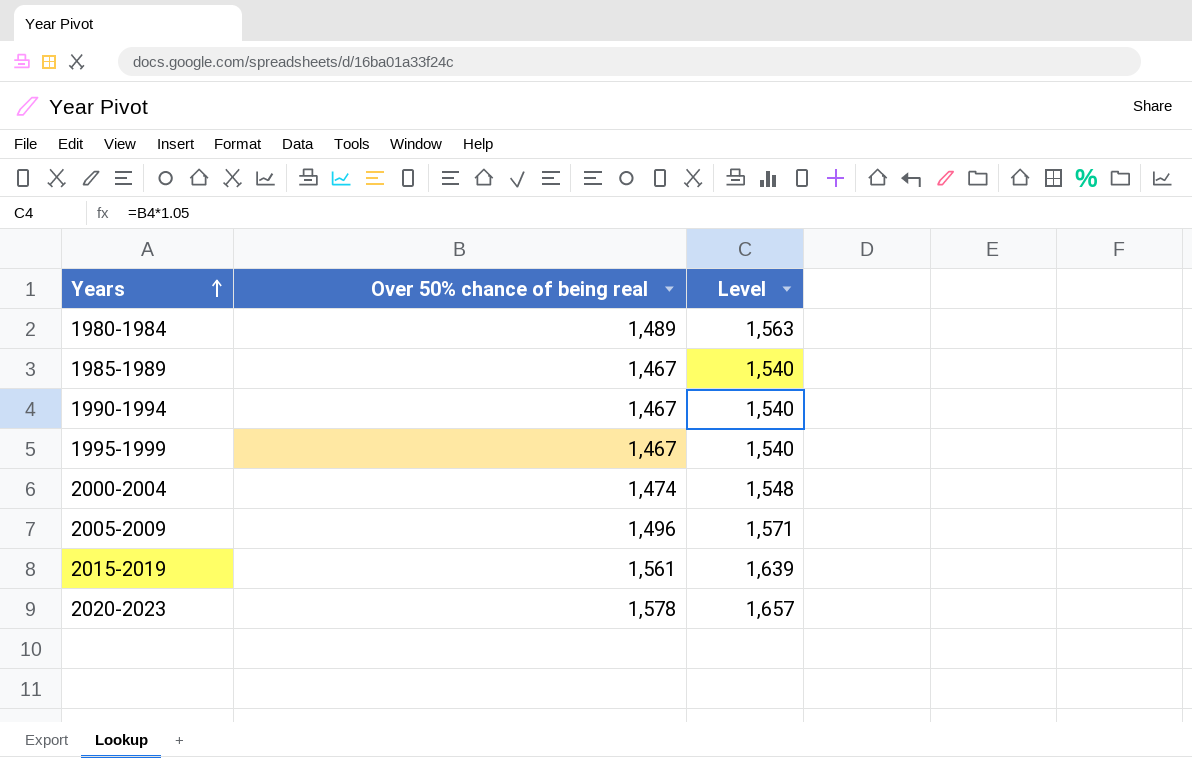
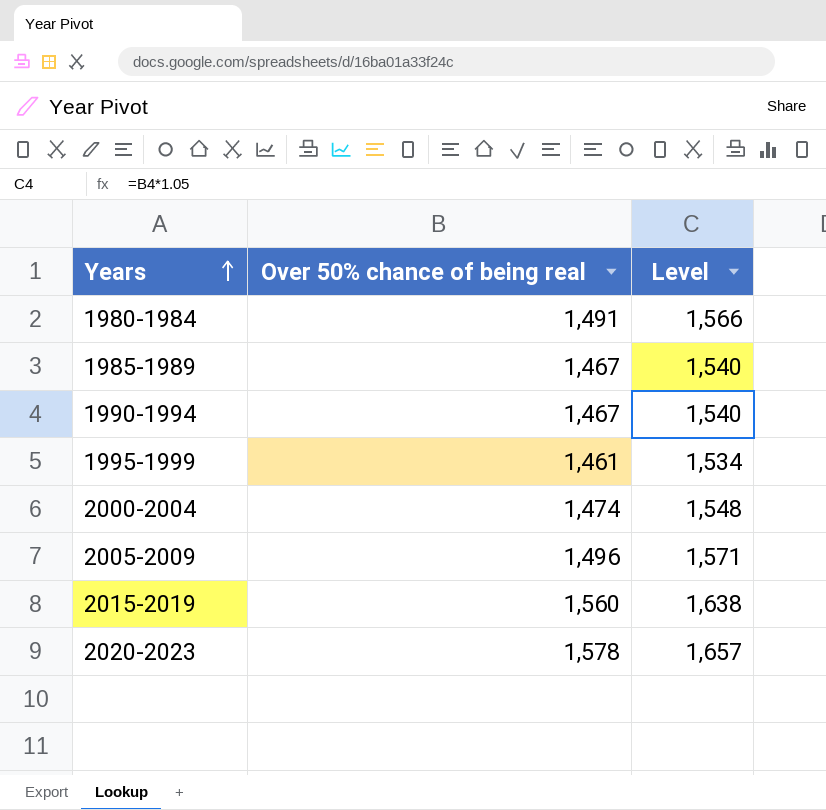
1980-1984 | Over 50% chance of being real: 1,489 -> 1,491
1980-1984 | Level: 1,563 -> 1,566
1995-1999 | Over 50% chance of being real: 1,467 -> 1,461
1995-1999 | Level: 1,540 -> 1,534
2015-2019 | Over 50% chance of being real: 1,561 -> 1,560
2015-2019 | Level: 1,639 -> 1,638

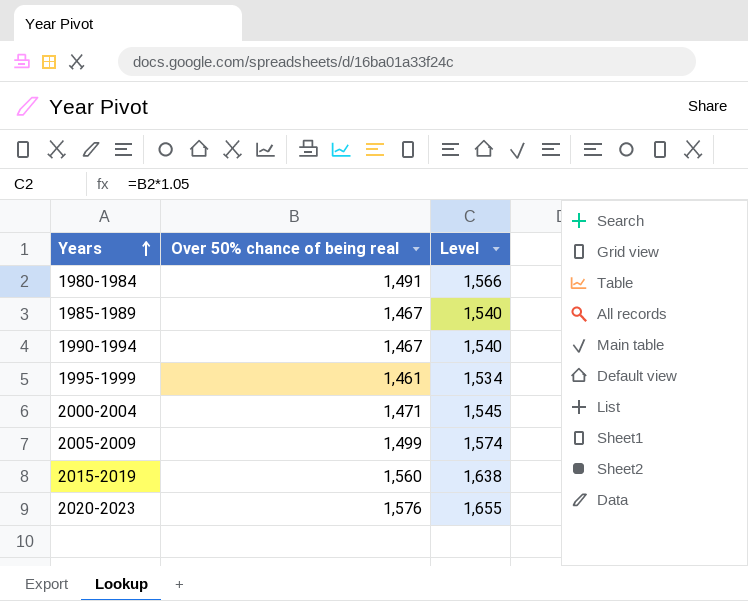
2000-2004 | Over 50% chance of being real: 1,474 -> 1,471
2000-2004 | Level: 1,548 -> 1,545
2005-2009 | Over 50% chance of being real: 1,496 -> 1,499
2005-2009 | Level: 1,571 -> 1,574
2020-2023 | Over 50% chance of being real: 1,578 -> 1,576
2020-2023 | Level: 1,657 -> 1,655

